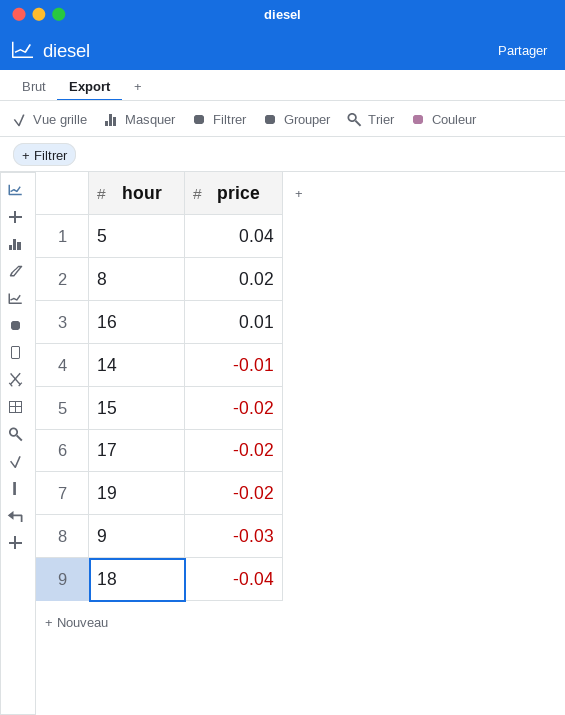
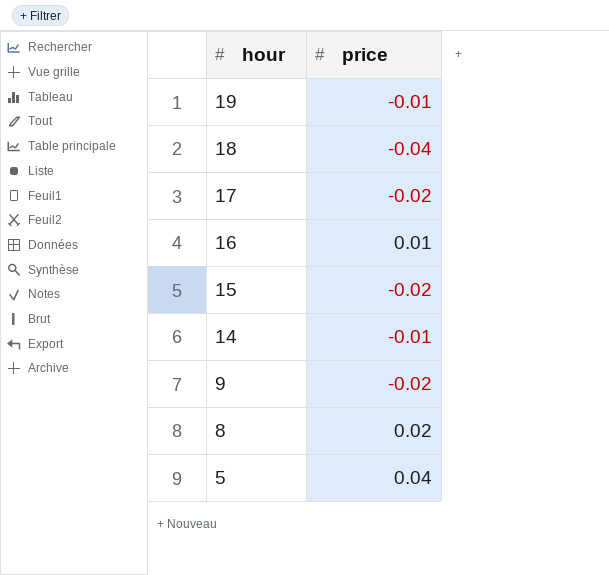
row order: price descending -> hour descending
19 | price: -0.02 -> -0.01
9 | price: -0.03 -> -0.02

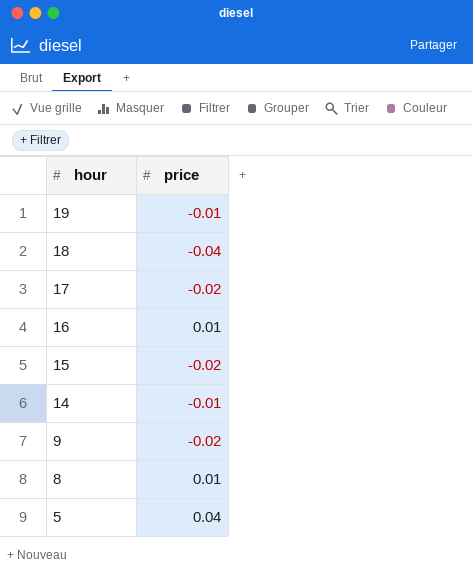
8 | price: 0.02 -> 0.01

